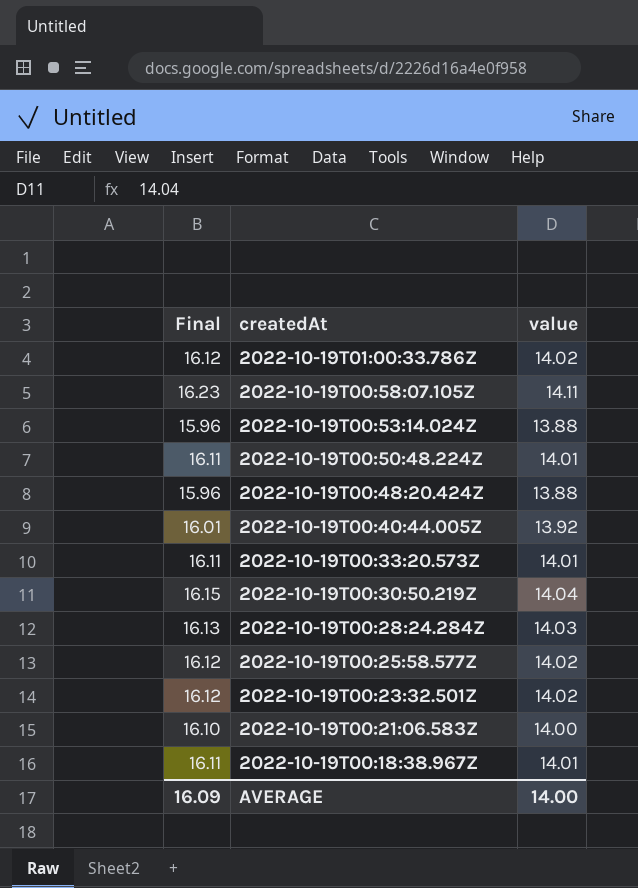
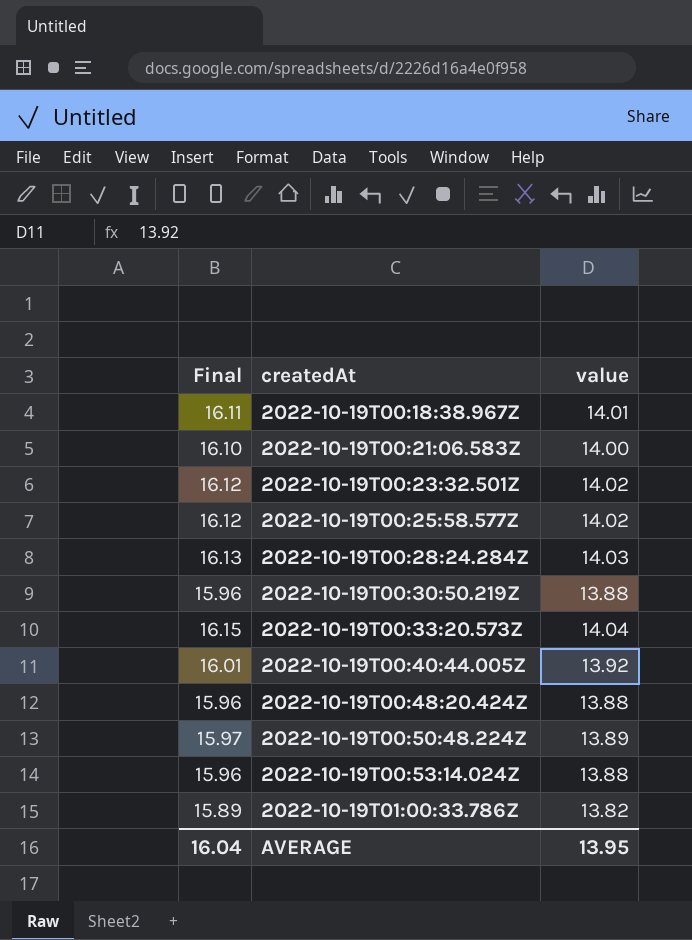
row order: createdAt descending -> createdAt ascending
row 2022-10-19T00:58:07.105Z: 16.23 | 14.11 -> none
2022-10-19T00:30:50.219Z | Final: 16.15 -> 15.96
2022-10-19T00:30:50.219Z | value: 14.04 -> 13.88
2022-10-19T00:33:20.573Z | Final: 16.11 -> 16.15
2022-10-19T00:33:20.573Z | value: 14.01 -> 14.04
2022-10-19T00:50:48.224Z | Final: 16.11 -> 15.97
2022-10-19T00:50:48.224Z | value: 14.01 -> 13.89
2022-10-19T01:00:33.786Z | Final: 16.12 -> 15.89
2022-10-19T01:00:33.786Z | value: 14.02 -> 13.82
AVERAGE | Final: 16.09 -> 16.04
AVERAGE | value: 14.00 -> 13.95

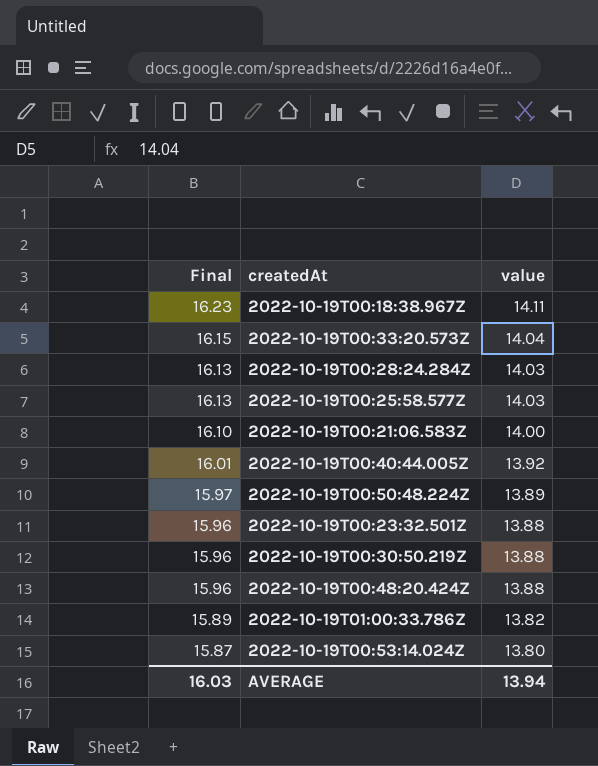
row order: createdAt ascending -> Final descending
2022-10-19T00:18:38.967Z | Final: 16.11 -> 16.23
2022-10-19T00:18:38.967Z | value: 14.01 -> 14.11
2022-10-19T00:25:58.577Z | Final: 16.12 -> 16.13
2022-10-19T00:25:58.577Z | value: 14.02 -> 14.03
2022-10-19T00:23:32.501Z | Final: 16.12 -> 15.96
2022-10-19T00:23:32.501Z | value: 14.02 -> 13.88
2022-10-19T00:53:14.024Z | Final: 15.96 -> 15.87
2022-10-19T00:53:14.024Z | value: 13.88 -> 13.80
AVERAGE | Final: 16.04 -> 16.03
AVERAGE | value: 13.95 -> 13.94

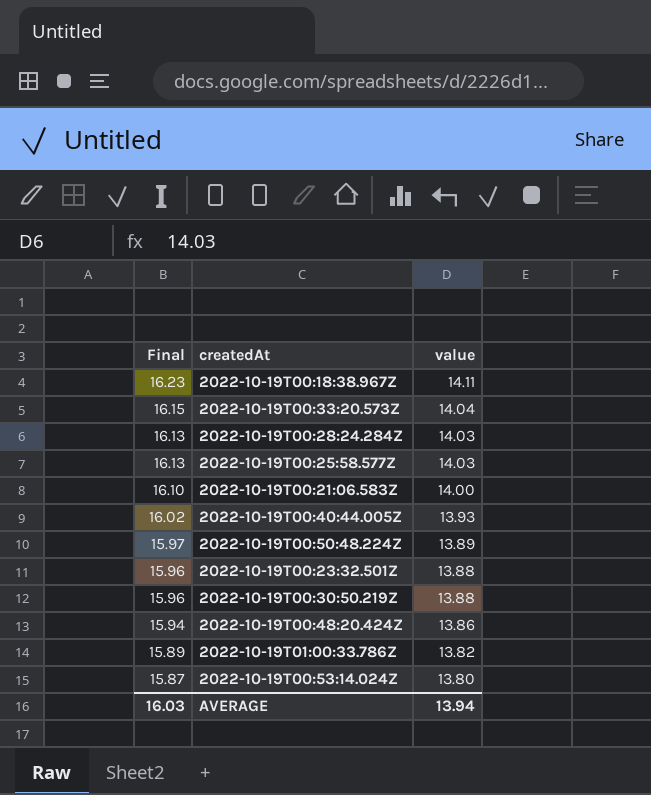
2022-10-19T00:40:44.005Z | Final: 16.01 -> 16.02
2022-10-19T00:40:44.005Z | value: 13.92 -> 13.93
2022-10-19T00:48:20.424Z | Final: 15.96 -> 15.94
2022-10-19T00:48:20.424Z | value: 13.88 -> 13.86

